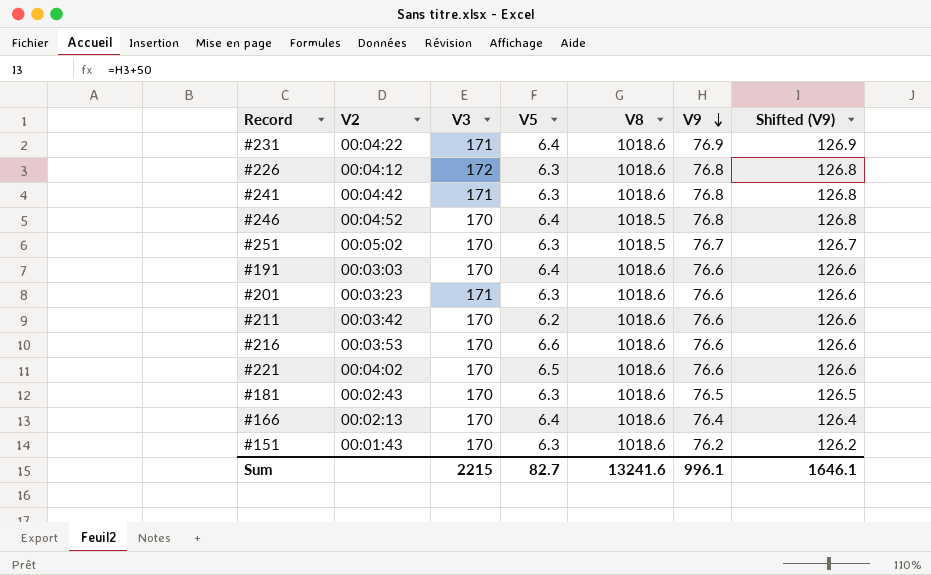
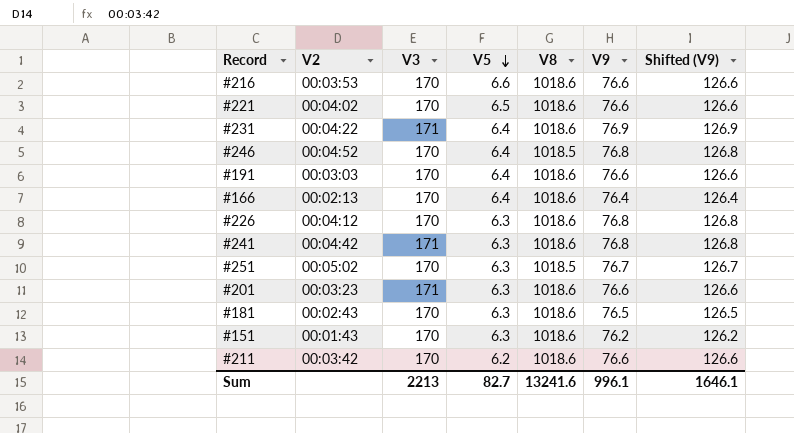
row order: V9 descending -> V5 descending
#226 | V3: 172 -> 170
Sum | V3: 2215 -> 2213

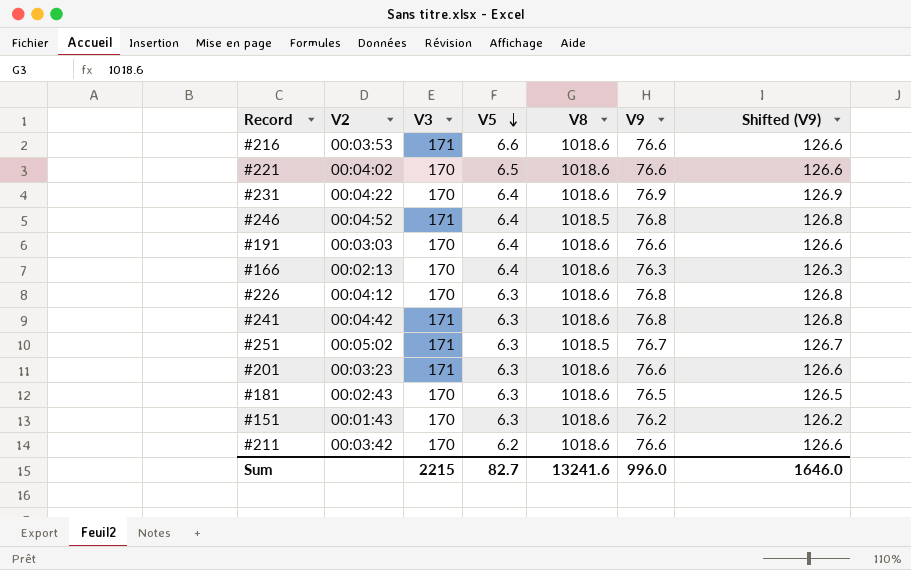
#216 | V3: 170 -> 171
#231 | V3: 171 -> 170
#246 | V3: 170 -> 171
#166 | V9: 76.4 -> 76.3
#166 | Shifted (V9): 126.4 -> 126.3
#251 | V3: 170 -> 171
Sum | V3: 2213 -> 2215
Sum | V9: 996.1 -> 996.0
Sum | Shifted (V9): 1646.1 -> 1646.0

